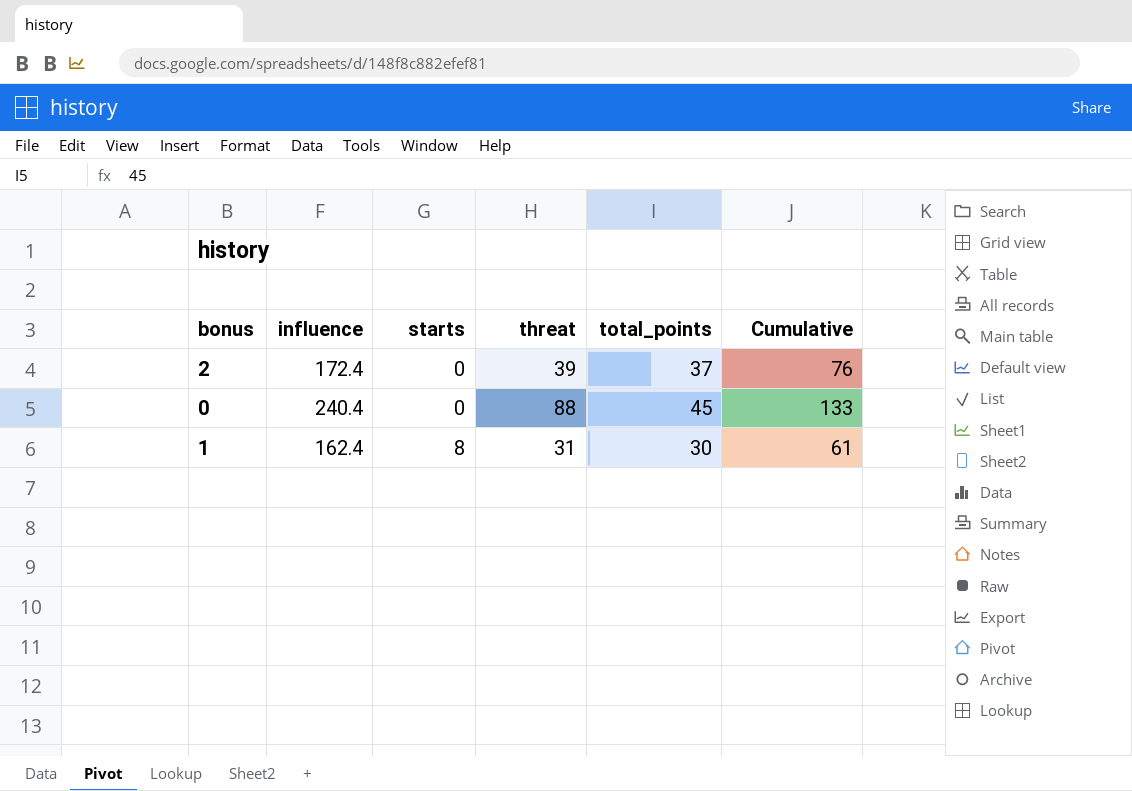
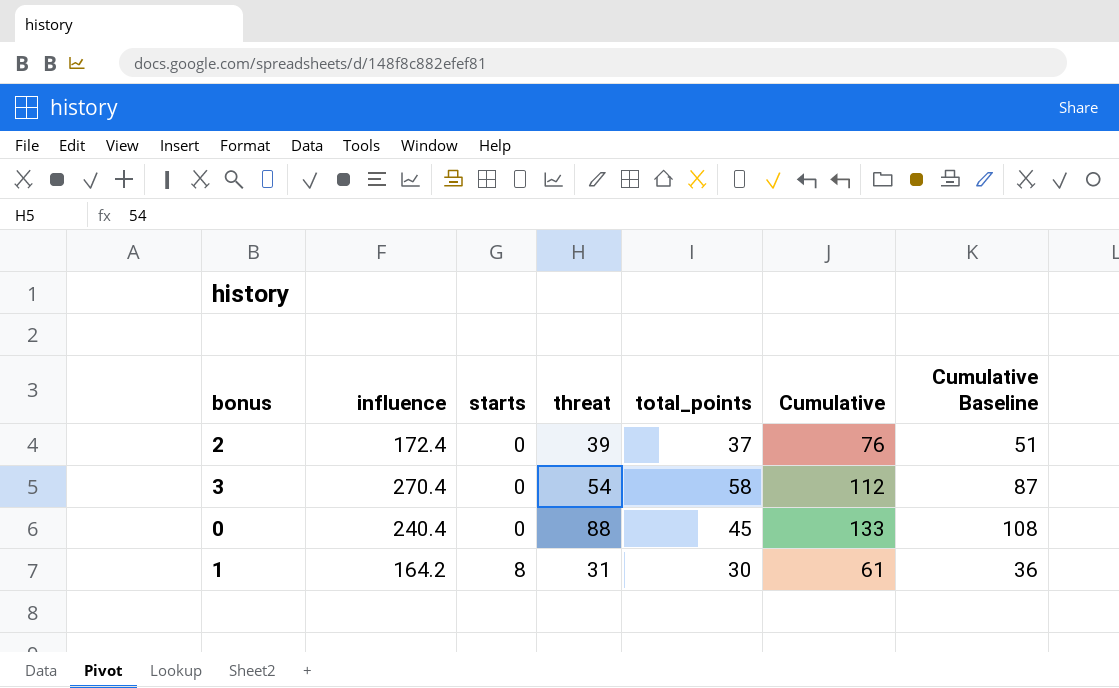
column Cumulative Baseline | formula: none -> [Cumulative] - 25
row 3: none -> 270.4 | 0 | 54 | 58 | 112 | 87
1 | influence: 162.4 -> 164.2

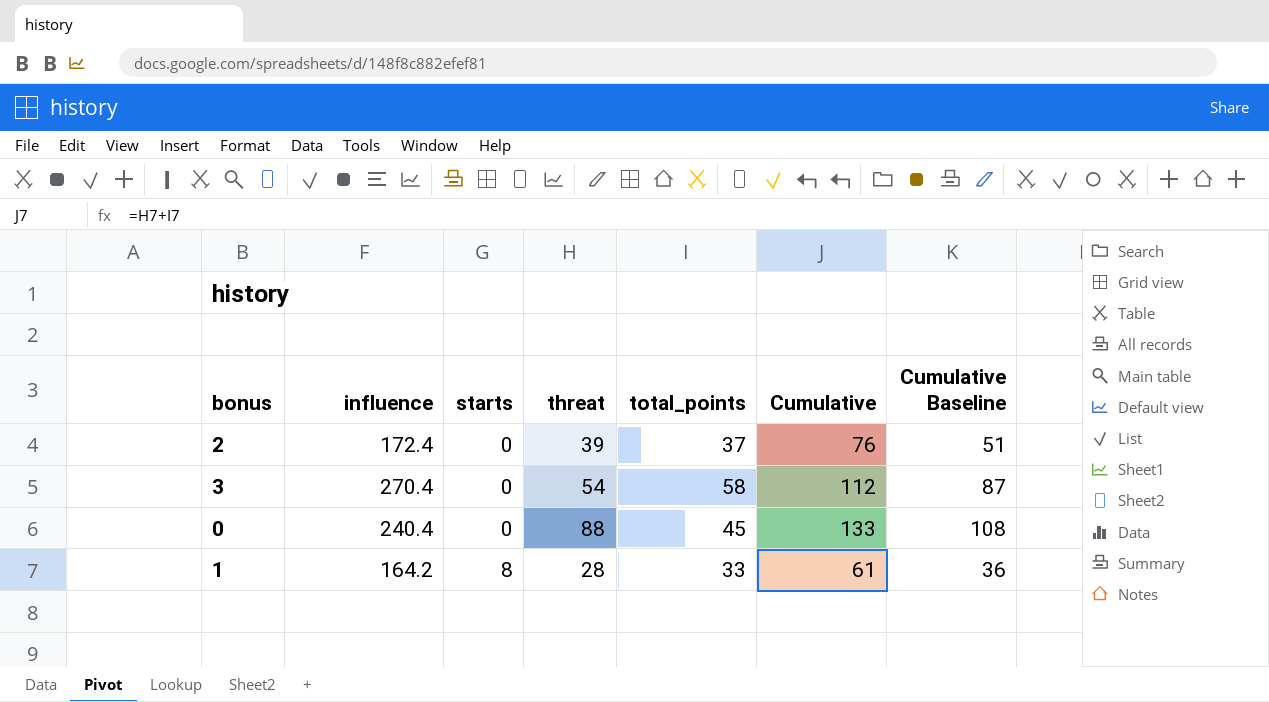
1 | threat: 31 -> 28
1 | total_points: 30 -> 33

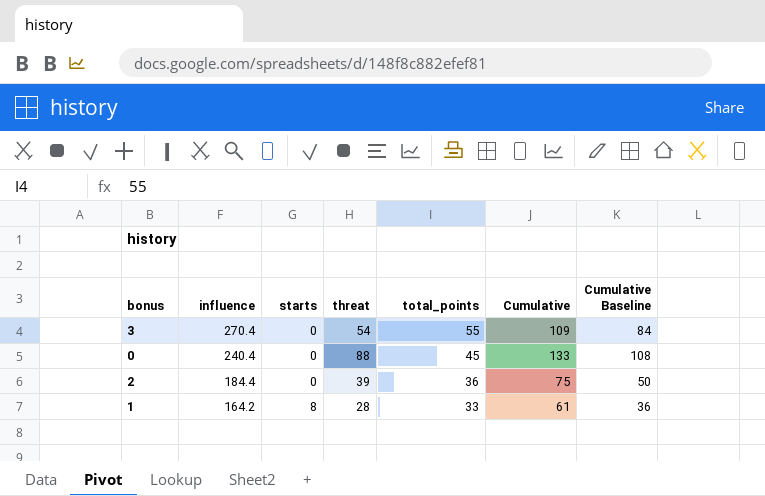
row order: starts ascending -> influence descending
3 | total_points: 58 -> 55
3 | Cumulative: 112 -> 109
3 | Cumulative Baseline: 87 -> 84
2 | influence: 172.4 -> 184.4
2 | total_points: 37 -> 36
2 | Cumulative: 76 -> 75
2 | Cumulative Baseline: 51 -> 50

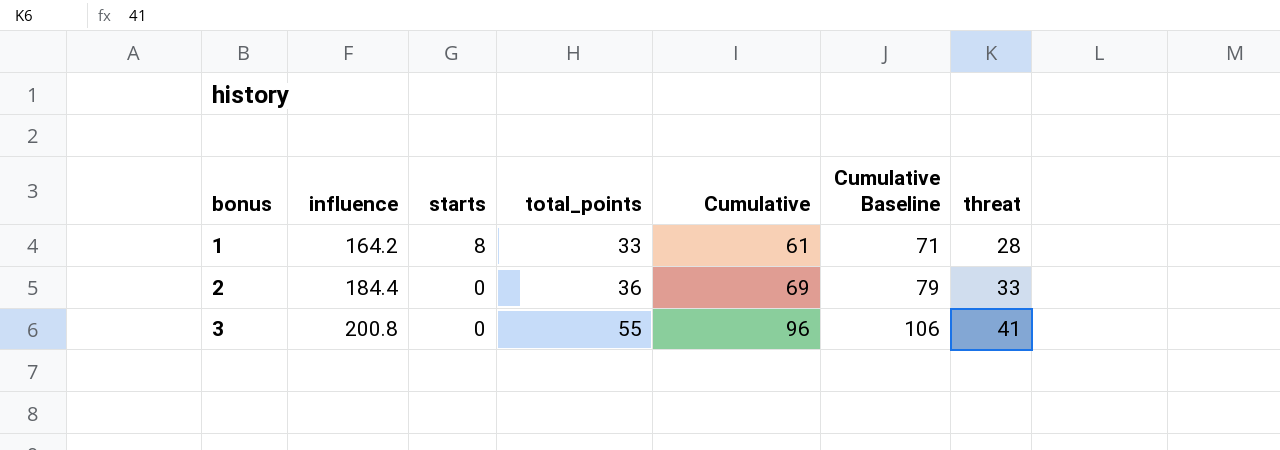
row order: influence descending -> bonus ascending
column Cumulative Baseline | formula: [Cumulative] - 25 -> [Cumulative] + 10
column threat | position: 4 -> 7
row 0: 240.4 | 0 | 88 | 45 | 133 | 108 -> none
2 | Cumulative: 75 -> 69
2 | threat: 39 -> 33
3 | influence: 270.4 -> 200.8
3 | Cumulative: 109 -> 96
3 | threat: 54 -> 41

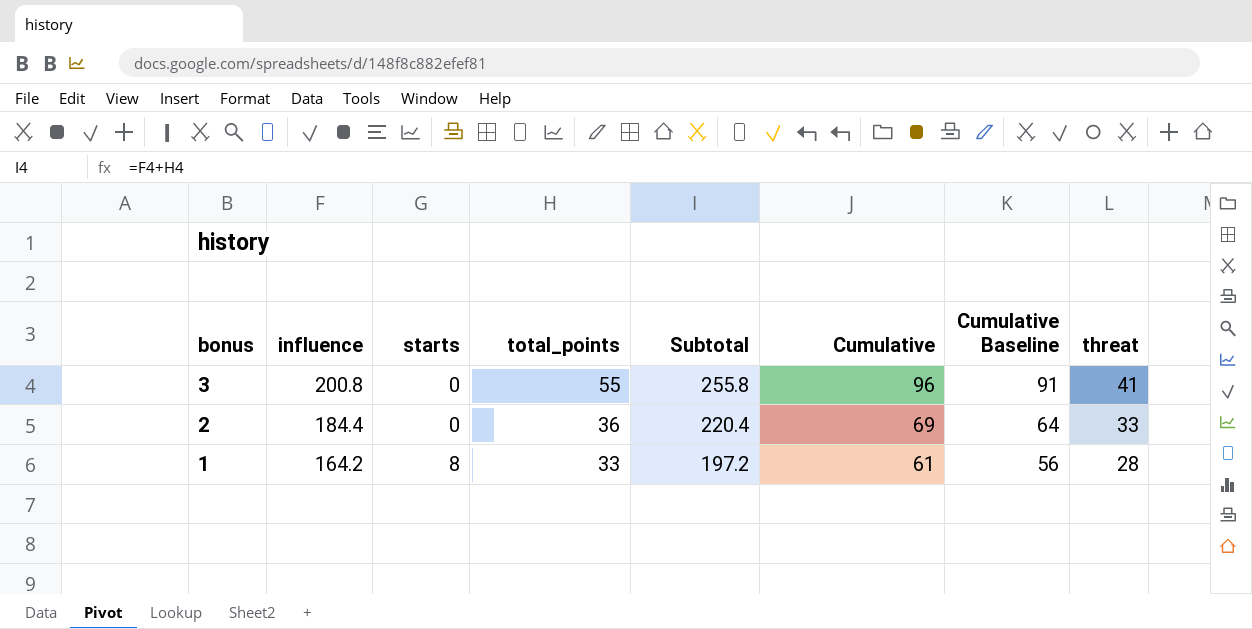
row order: bonus ascending -> bonus descending
column Subtotal | formula: none -> [influence] + [total_points]
column Cumulative Baseline | formula: [Cumulative] + 10 -> [Cumulative] - 5

